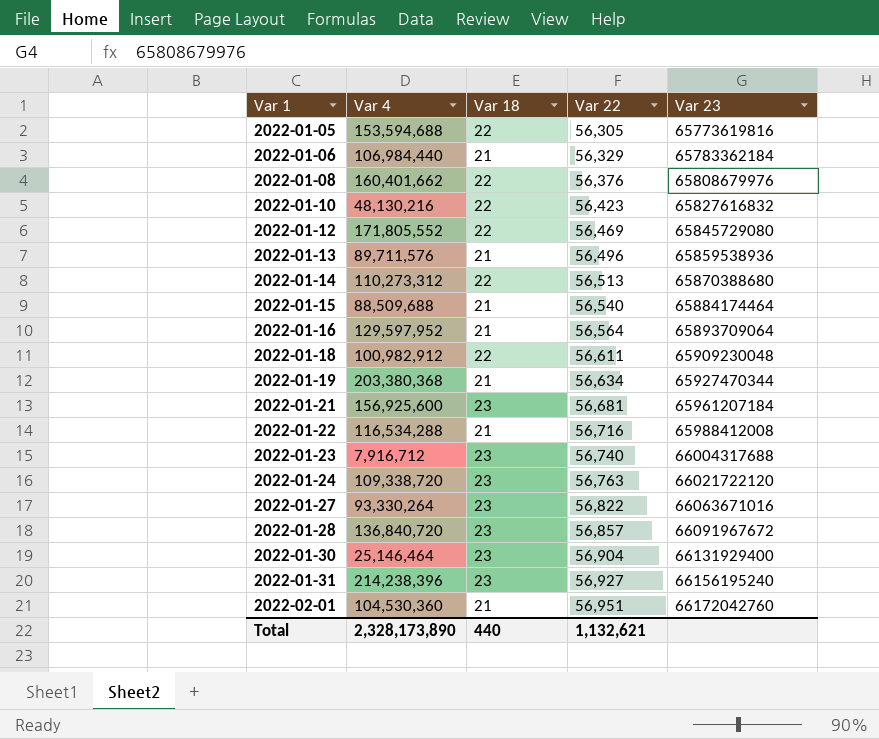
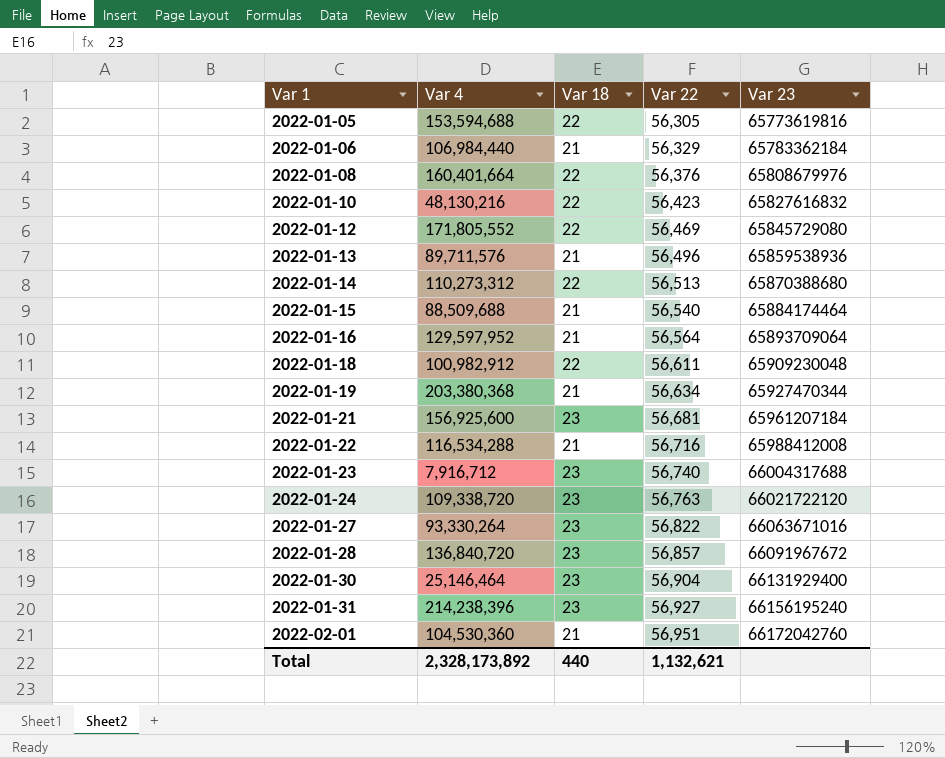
2022-01-08 | Var 4: 160,401,662 -> 160,401,664
Total | Var 4: 2,328,173,890 -> 2,328,173,892

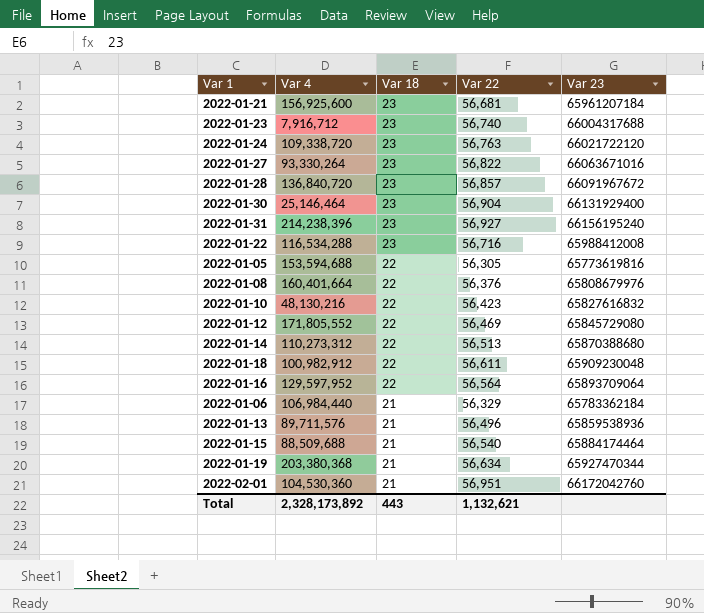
row order: Var 1 ascending -> Var 18 descending
2022-01-22 | Var 18: 21 -> 23
2022-01-16 | Var 18: 21 -> 22
Total | Var 18: 440 -> 443

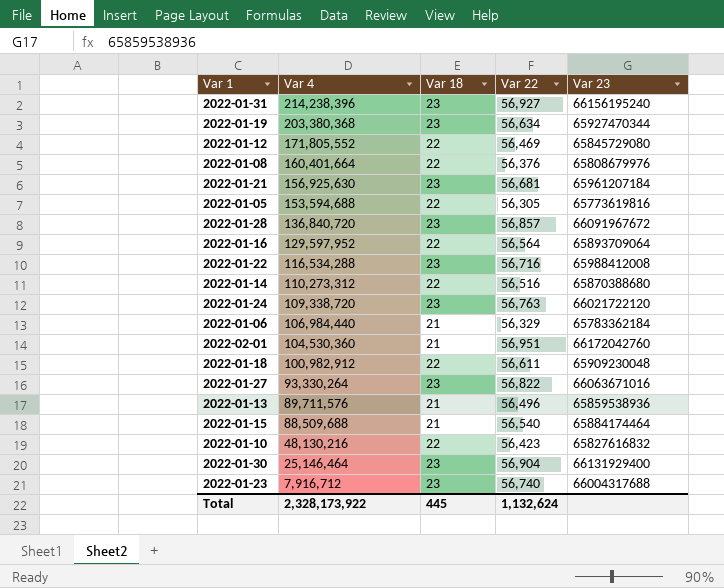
row order: Var 18 descending -> Var 4 descending
2022-01-19 | Var 18: 21 -> 23
2022-01-21 | Var 4: 156,925,600 -> 156,925,630
2022-01-14 | Var 22: 56,513 -> 56,516
Total | Var 4: 2,328,173,892 -> 2,328,173,922
Total | Var 18: 443 -> 445
Total | Var 22: 1,132,621 -> 1,132,624

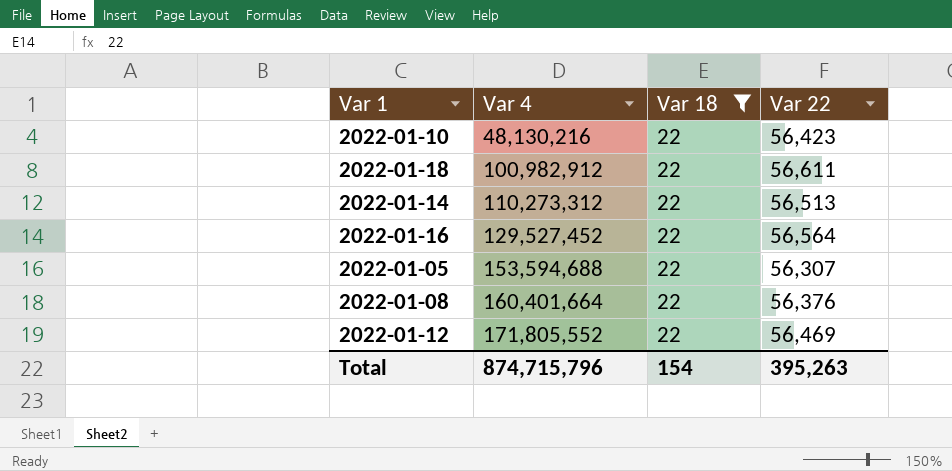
filter: none -> Var 18 = 22
row order: Var 4 descending -> Var 4 ascending
column Var 23 | position: 5 -> none
2022-01-14 | Var 22: 56,516 -> 56,513
2022-01-16 | Var 4: 129,597,952 -> 129,527,452
2022-01-05 | Var 22: 56,305 -> 56,307
Total | Var 4: 2,328,173,922 -> 874,715,796
Total | Var 18: 445 -> 154
Total | Var 22: 1,132,624 -> 395,263

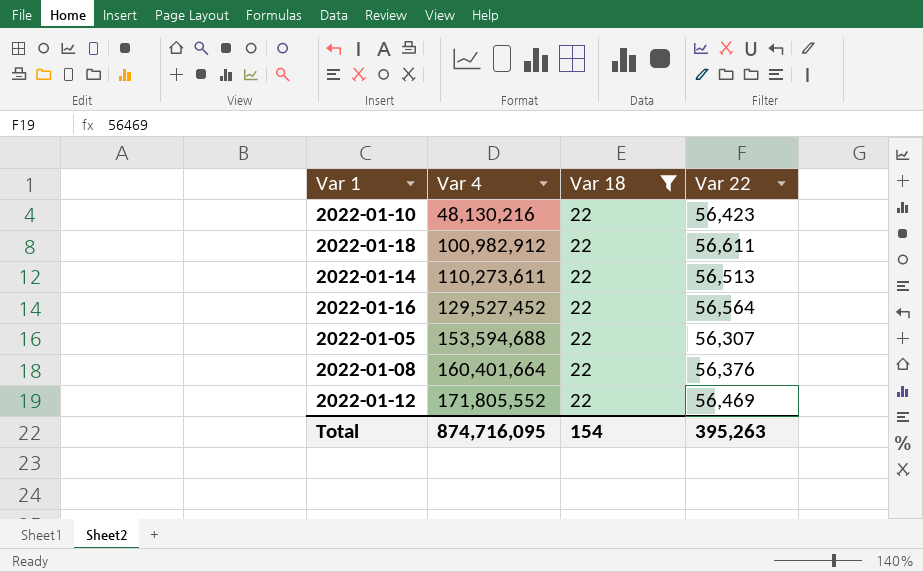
2022-01-14 | Var 4: 110,273,312 -> 110,273,611
Total | Var 4: 874,715,796 -> 874,716,095

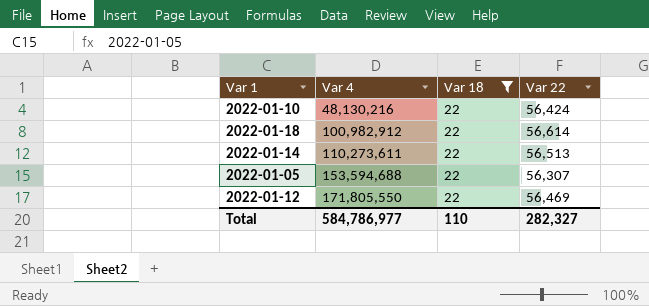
row 2022-01-16: 129,527,452 | 22 | 56,564 -> none
row 2022-01-08: 160,401,664 | 22 | 56,376 -> none
2022-01-10 | Var 22: 56,423 -> 56,424
2022-01-18 | Var 22: 56,611 -> 56,614
2022-01-12 | Var 4: 171,805,552 -> 171,805,550
Total | Var 4: 874,716,095 -> 584,786,977
Total | Var 18: 154 -> 110
Total | Var 22: 395,263 -> 282,327

